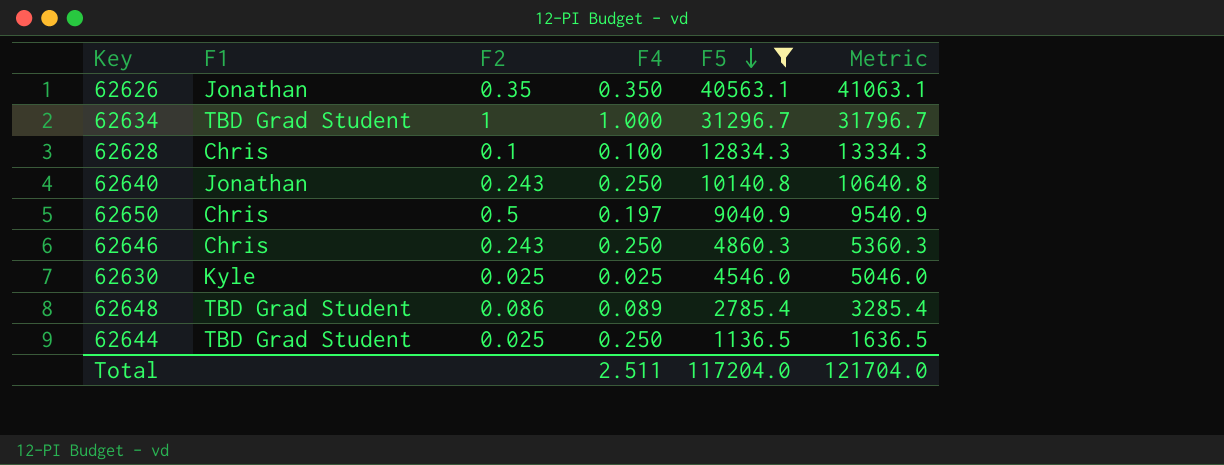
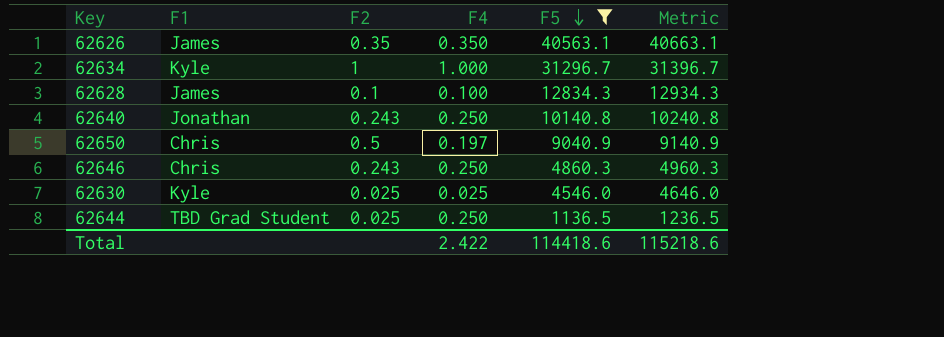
column Metric | formula: [F5] + 500 -> [F5] + 100
row 62648: TBD Grad Student | 0.086 | 0.089 | 2785.4 | 3285.4 -> none
62626 | F1: Jonathan -> James
62634 | F1: TBD Grad Student -> Kyle
62628 | F1: Chris -> James
Total | F4: 2.511 -> 2.422
Total | F5: 117204.0 -> 114418.6
Total | Metric: 121704.0 -> 115218.6

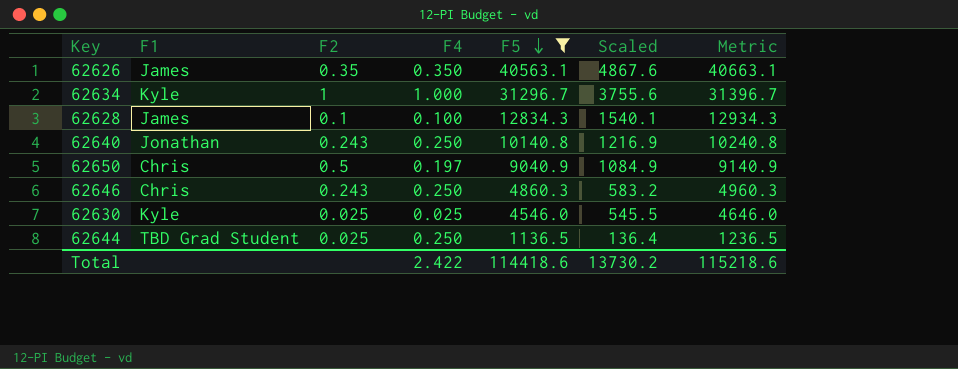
column Scaled | formula: none -> [F5] * 0.12

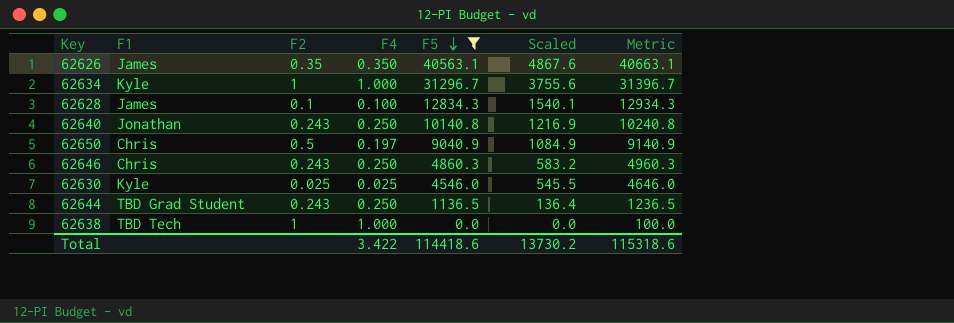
62644 | F2: 0.025 -> 0.243
row 62638: none -> TBD Tech | 1 | 1.000 | 0.0 | 0.0 | 100.0
Total | F4: 2.422 -> 3.422
Total | Metric: 115218.6 -> 115318.6

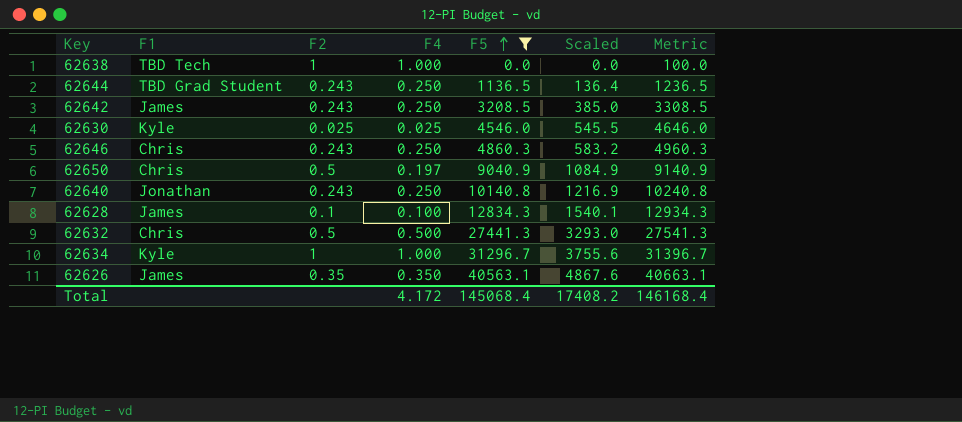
row order: F5 descending -> F5 ascending
row 62642: none -> James | 0.243 | 0.250 | 3208.5 | 385.0 | 3308.5
row 62632: none -> Chris | 0.5 | 0.500 | 27441.3 | 3293.0 | 27541.3
Total | F4: 3.422 -> 4.172
Total | F5: 114418.6 -> 145068.4
Total | Scaled: 13730.2 -> 17408.2
Total | Metric: 115318.6 -> 146168.4

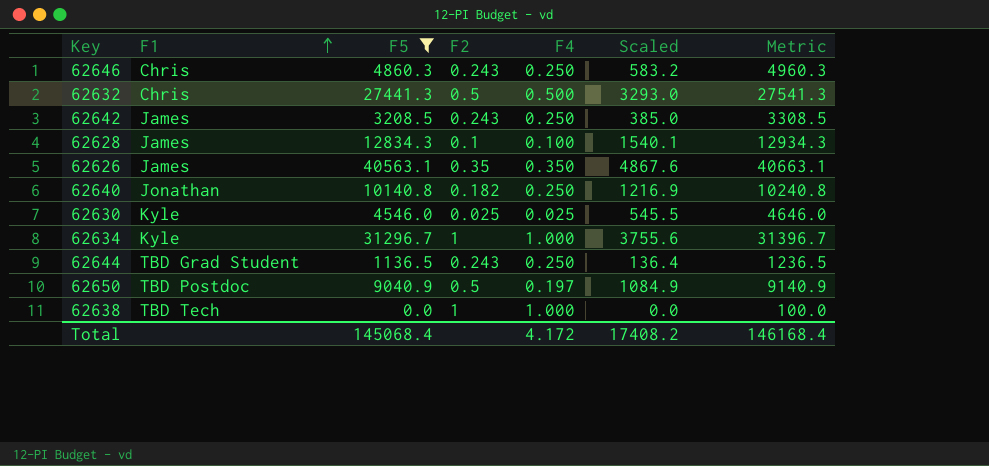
row order: F5 ascending -> F1 ascending
column F5 | position: 5 -> 3
62640 | F2: 0.243 -> 0.182
62650 | F1: Chris -> TBD Postdoc

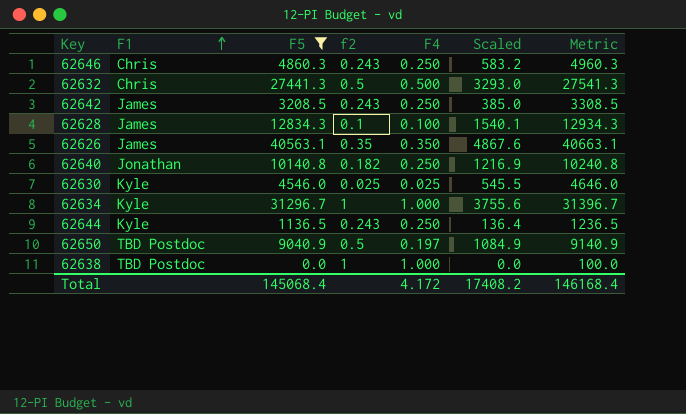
column name: F2 -> f2
62644 | F1: TBD Grad Student -> Kyle
62638 | F1: TBD Tech -> TBD Postdoc

